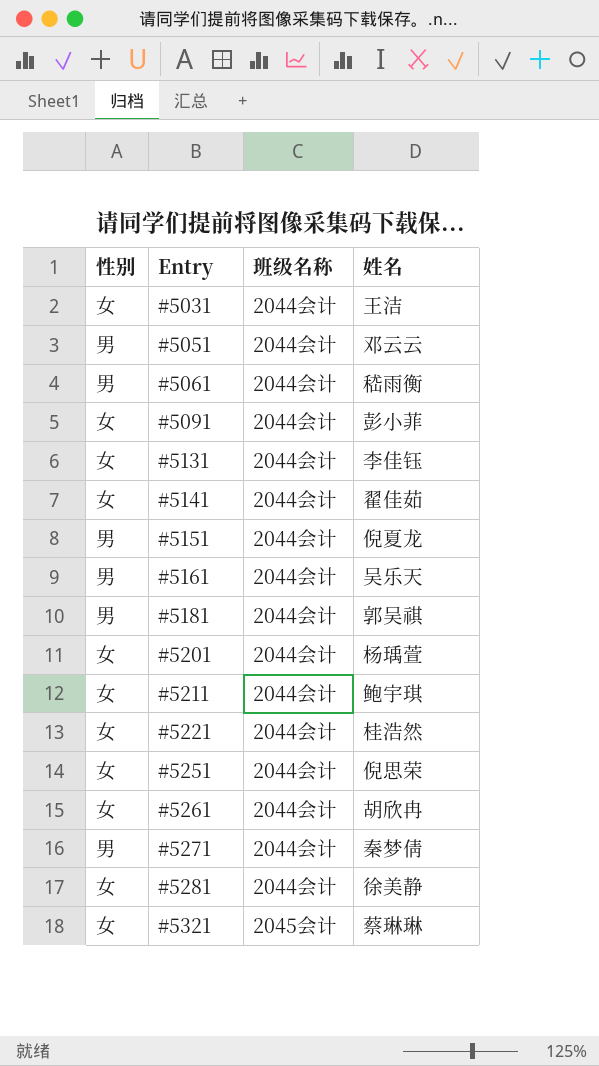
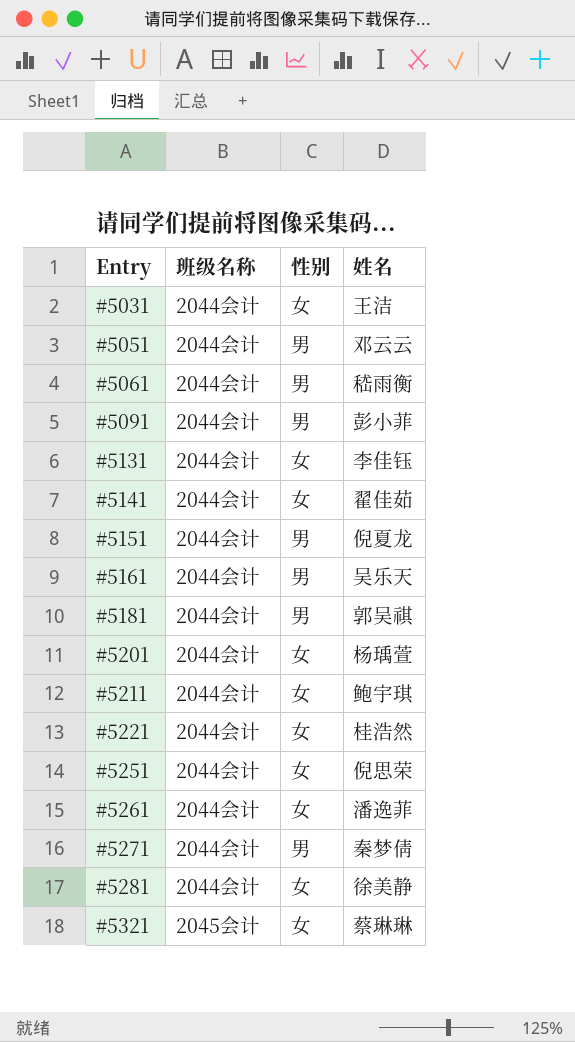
column 性别 | position: 1 -> 3
#5091 | 性别: 女 -> 男
#5261 | 姓名: 胡欣冉 -> 潘逸菲

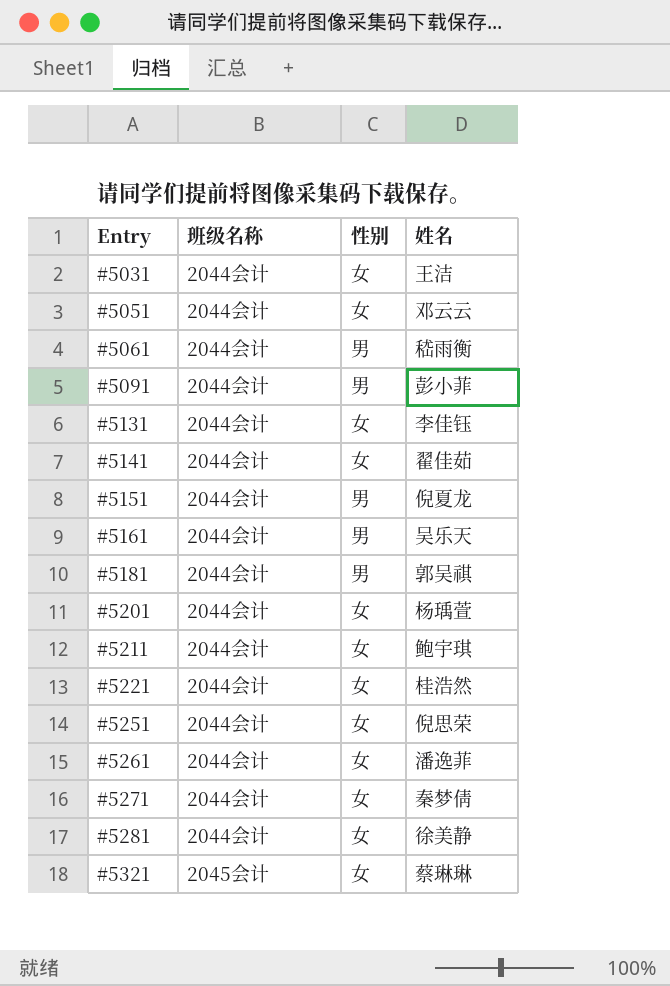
#5051 | 性别: 男 -> 女
#5271 | 性别: 男 -> 女

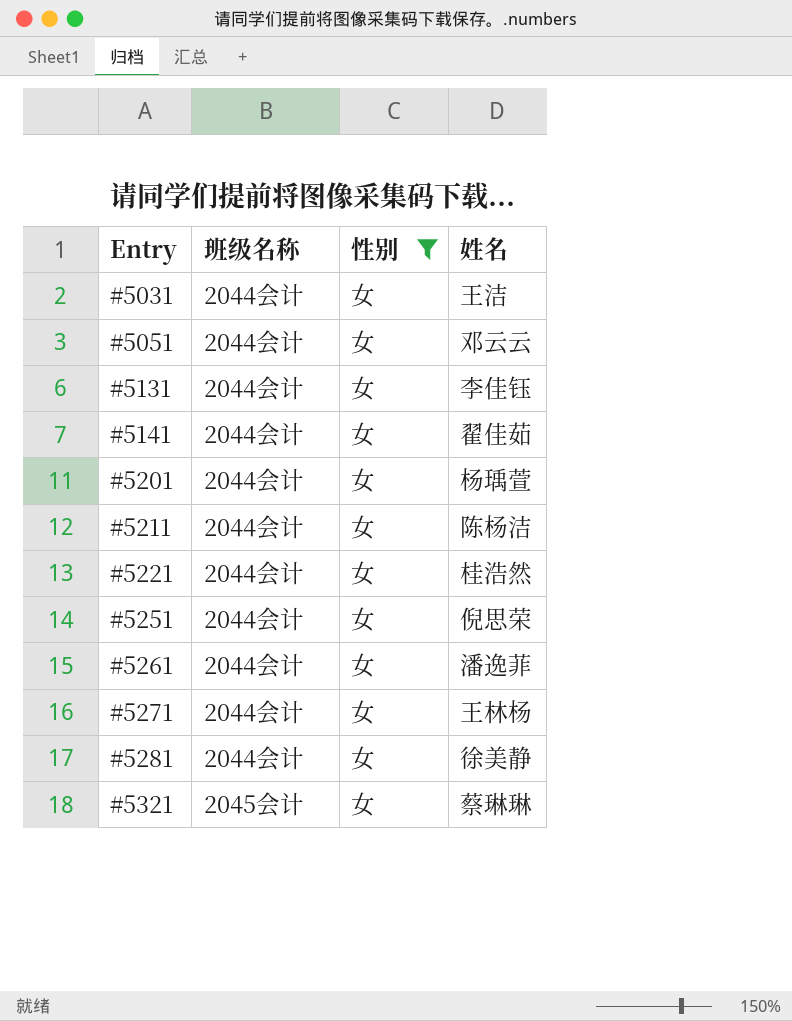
filter: none -> 性别 = 女
#5211 | 姓名: 鲍宇琪 -> 陈杨洁
#5271 | 姓名: 秦梦倩 -> 王林杨

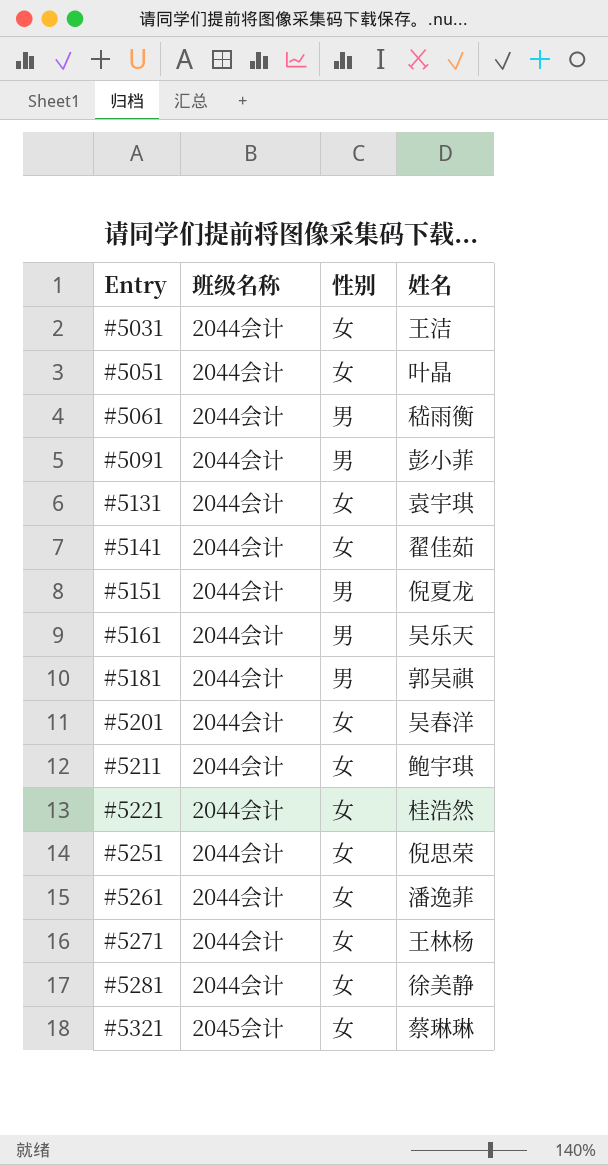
filter: 性别 = 女 -> none
#5051 | 姓名: 邓云云 -> 叶晶
#5131 | 姓名: 李佳钰 -> 袁宇琪
#5201 | 姓名: 杨瑀萱 -> 吴春洋
#5211 | 姓名: 陈杨洁 -> 鲍宇琪

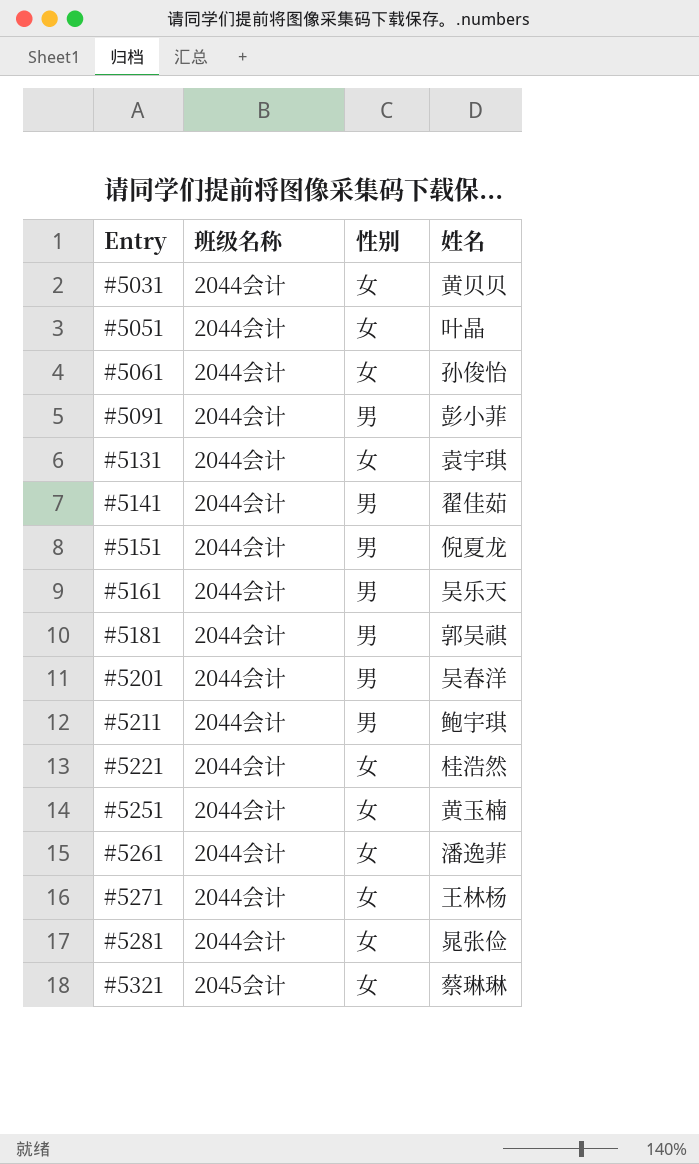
#5031 | 姓名: 王洁 -> 黄贝贝
#5061 | 性别: 男 -> 女
#5061 | 姓名: 嵇雨衡 -> 孙俊怡
#5141 | 性别: 女 -> 男
#5201 | 性别: 女 -> 男
#5211 | 性别: 女 -> 男
#5251 | 姓名: 倪思荣 -> 黄玉楠
#5281 | 姓名: 徐美静 -> 晁张俭

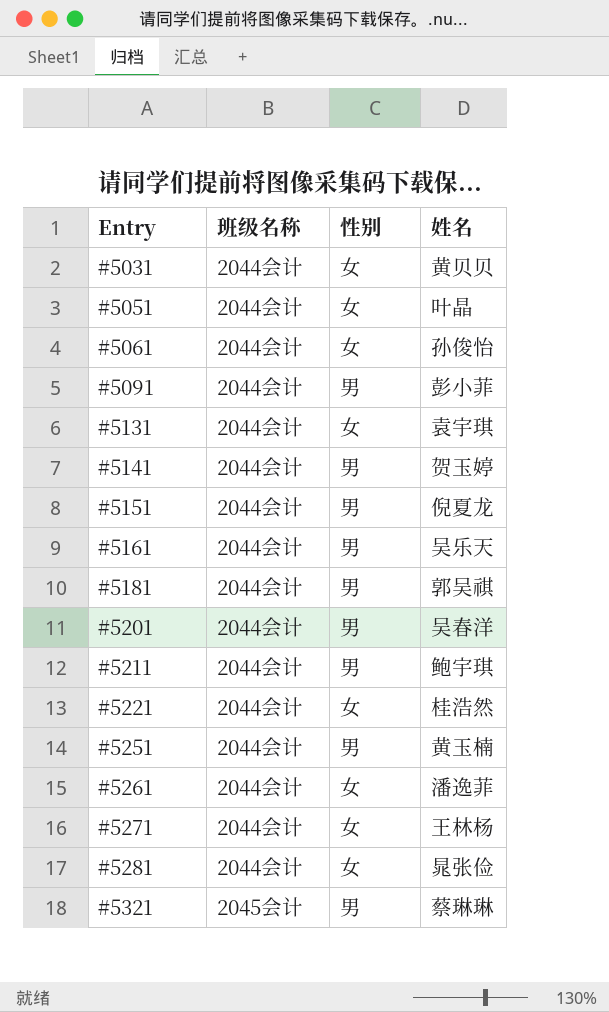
#5141 | 姓名: 翟佳茹 -> 贺玉婷
#5251 | 性别: 女 -> 男
#5321 | 性别: 女 -> 男

